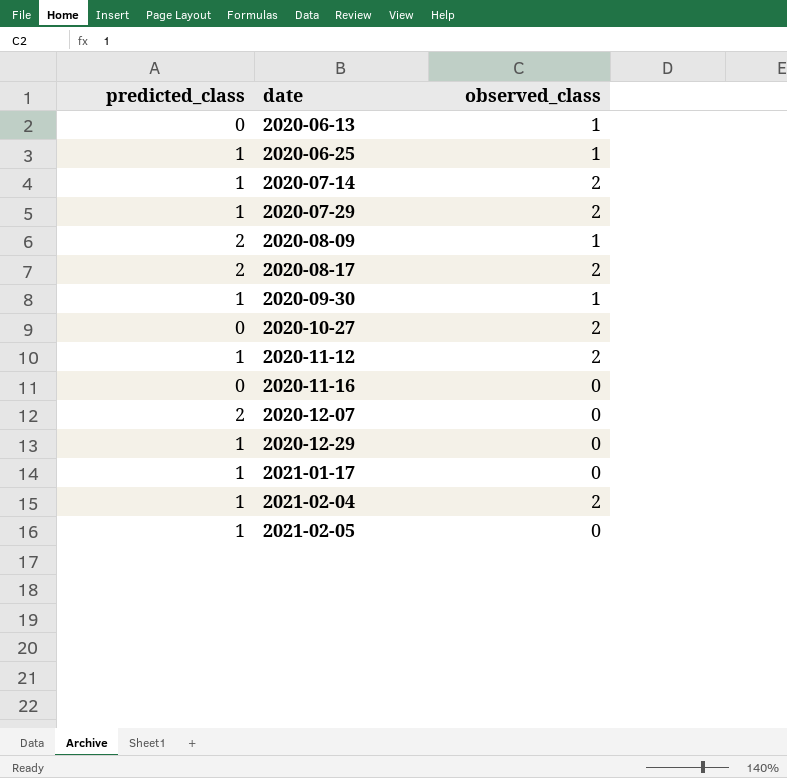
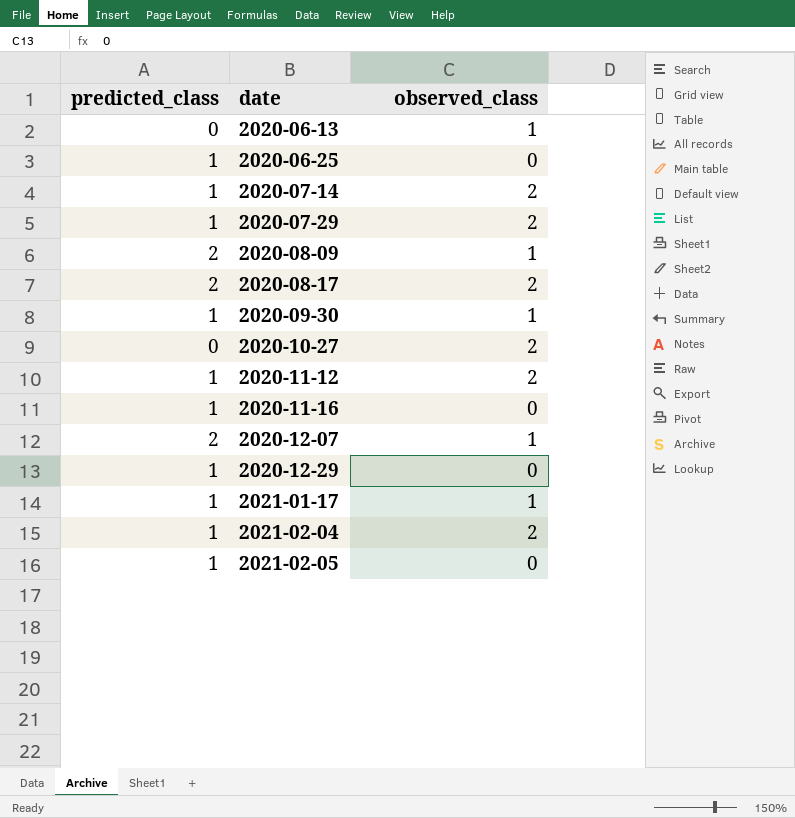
2020-06-25 | observed_class: 1 -> 0
2020-11-16 | predicted_class: 0 -> 1
2020-12-07 | observed_class: 0 -> 1
2021-01-17 | observed_class: 0 -> 1

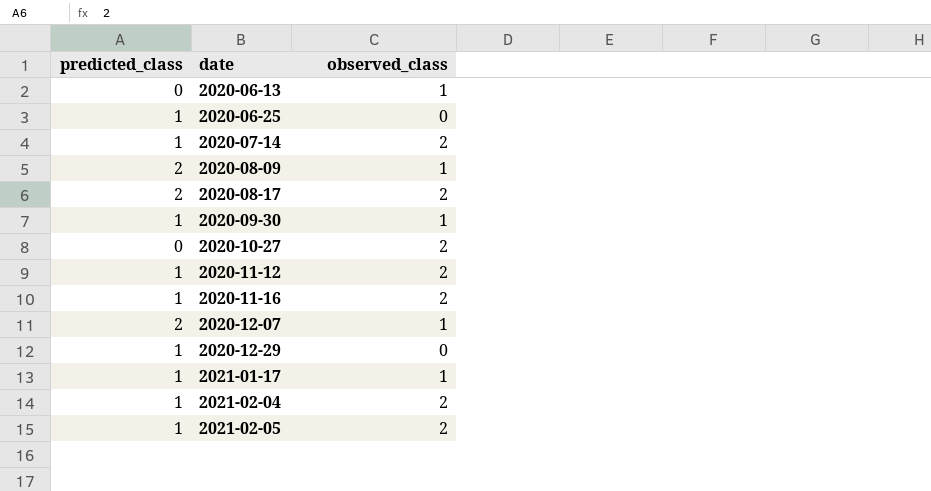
row 2020-07-29: 1 | 2 -> none
2020-11-16 | observed_class: 0 -> 2
2021-02-05 | observed_class: 0 -> 2

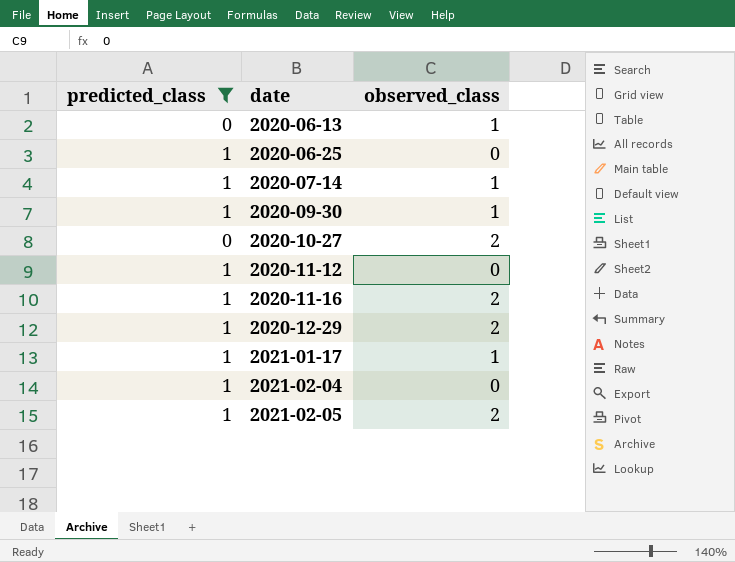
filter: none -> predicted_class != 2
2020-07-14 | observed_class: 2 -> 1
2020-11-12 | observed_class: 2 -> 0
2020-12-29 | observed_class: 0 -> 2
2021-02-04 | observed_class: 2 -> 0

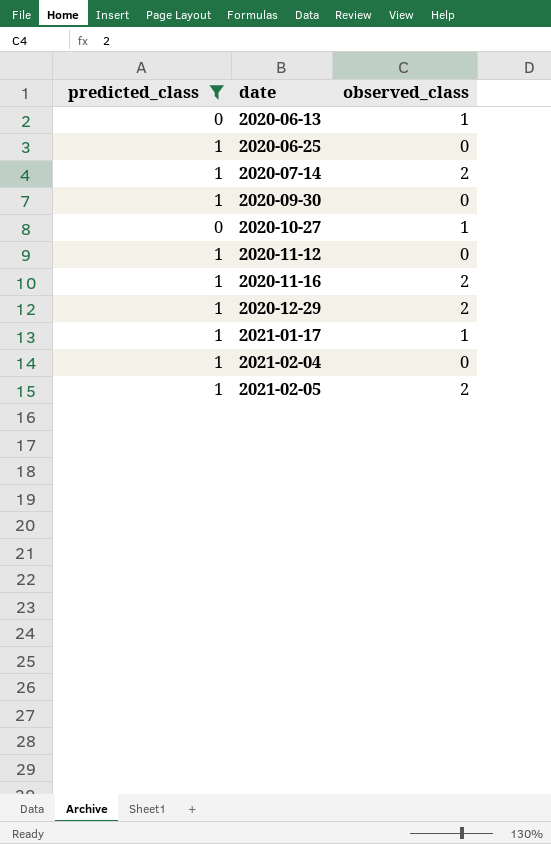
2020-07-14 | observed_class: 1 -> 2
2020-09-30 | observed_class: 1 -> 0
2020-10-27 | observed_class: 2 -> 1

